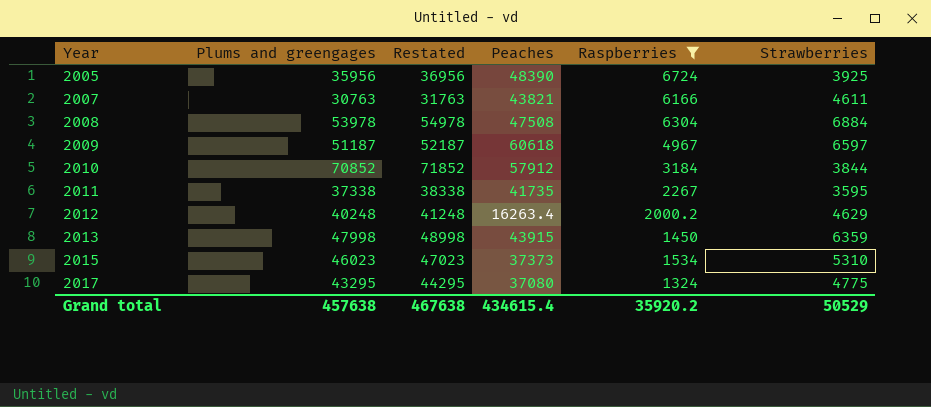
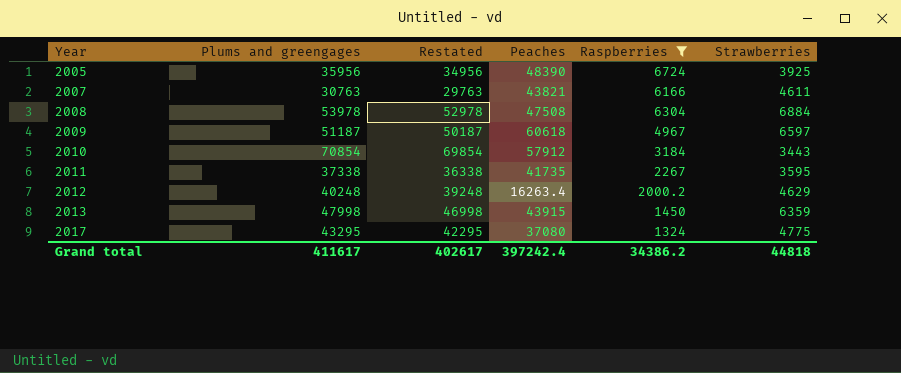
column Restated | formula: [Plums and greengages] + 1000 -> [Plums and greengages] - 1000
row 2015: 46023 | 47023 | 37373 | 1534 | 5310 -> none
2010 | Plums and greengages: 70852 -> 70854
2010 | Strawberries: 3844 -> 3443
Grand total | Plums and greengages: 457638 -> 411617
Grand total | Restated: 467638 -> 402617
Grand total | Peaches: 434615.4 -> 397242.4
Grand total | Raspberries: 35920.2 -> 34386.2
Grand total | Strawberries: 50529 -> 44818

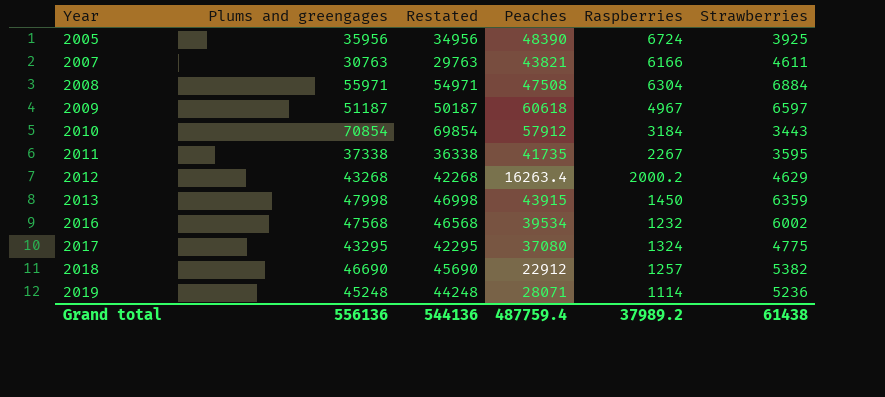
filter: Raspberries >= 1324 -> none
2008 | Plums and greengages: 53978 -> 55971
2008 | Restated: 52978 -> 54971
2012 | Plums and greengages: 40248 -> 43268
2012 | Restated: 39248 -> 42268
Grand total | Plums and greengages: 411617 -> 556136
Grand total | Restated: 402617 -> 544136
Grand total | Peaches: 397242.4 -> 487759.4
Grand total | Raspberries: 34386.2 -> 37989.2
Grand total | Strawberries: 44818 -> 61438

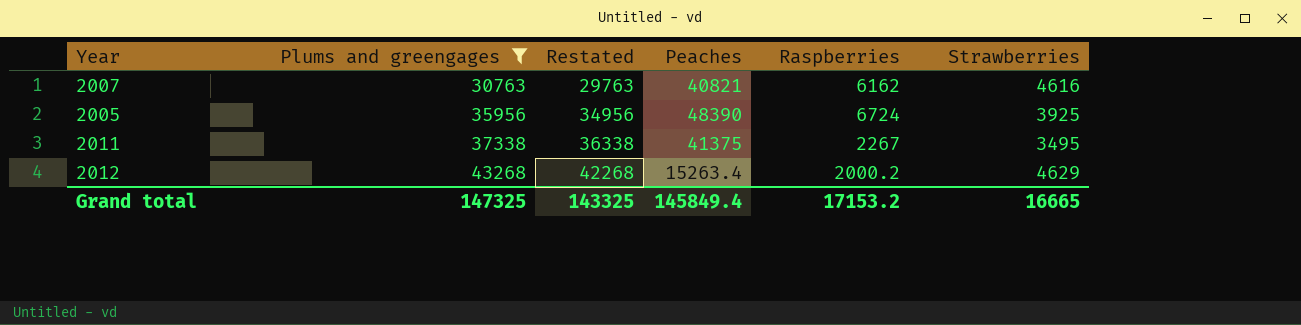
filter: none -> Plums and greengages <= 43268
row order: Year ascending -> Plums and greengages ascending
2007 | Peaches: 43821 -> 40821
2007 | Raspberries: 6166 -> 6162
2007 | Strawberries: 4611 -> 4616
2011 | Peaches: 41735 -> 41375
2011 | Strawberries: 3595 -> 3495
2012 | Peaches: 16263.4 -> 15263.4
Grand total | Plums and greengages: 556136 -> 147325
Grand total | Restated: 544136 -> 143325
Grand total | Peaches: 487759.4 -> 145849.4
Grand total | Raspberries: 37989.2 -> 17153.2
Grand total | Strawberries: 61438 -> 16665

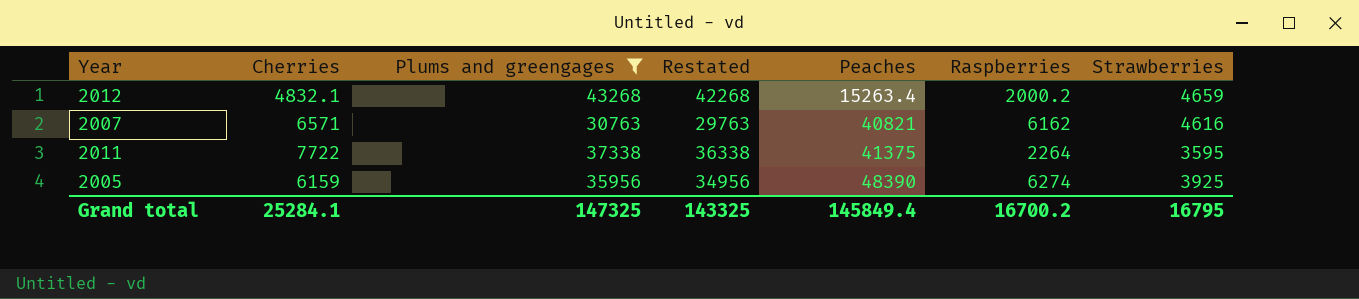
row order: Plums and greengages ascending -> Peaches ascending
column Cherries | position: none -> 2
2012 | Strawberries: 4629 -> 4659
2011 | Raspberries: 2267 -> 2264
2011 | Strawberries: 3495 -> 3595
2005 | Raspberries: 6724 -> 6274
Grand total | Raspberries: 17153.2 -> 16700.2
Grand total | Strawberries: 16665 -> 16795

